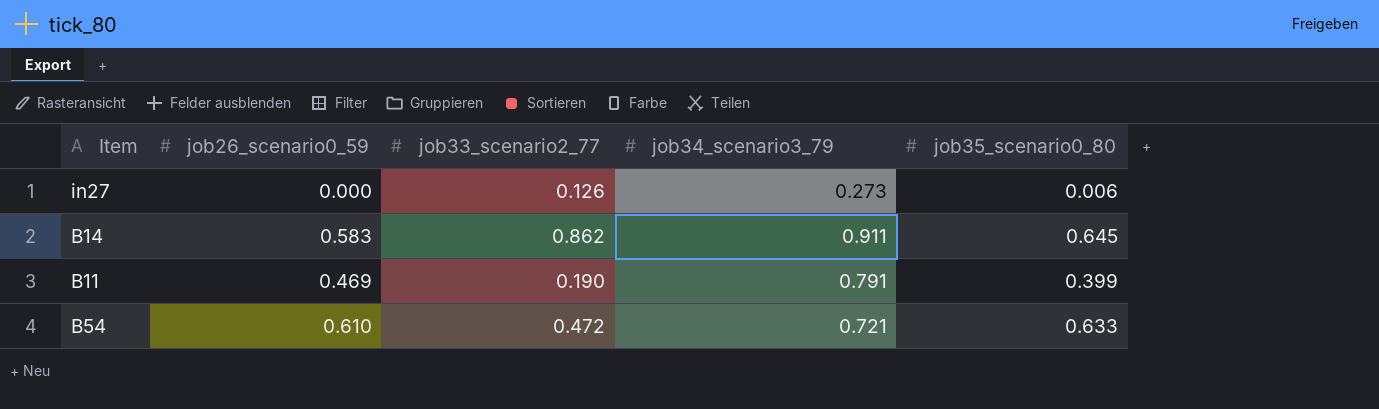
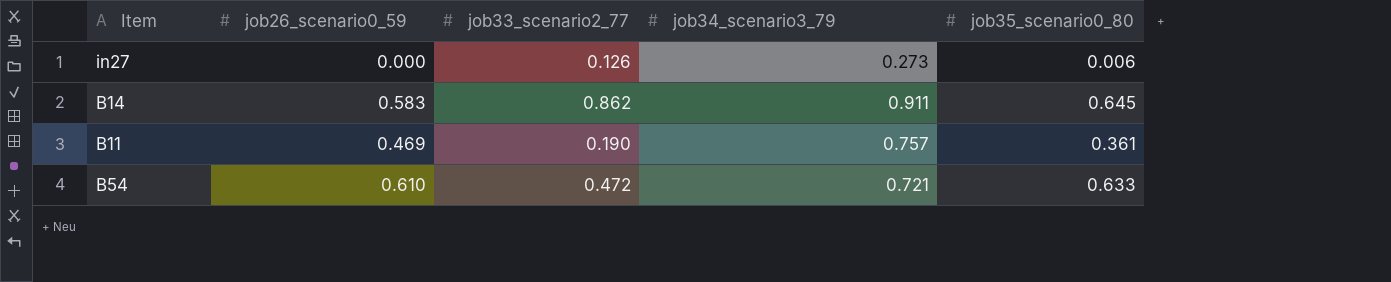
B11 | job34_scenario3_79: 0.791 -> 0.757
B11 | job35_scenario0_80: 0.399 -> 0.361

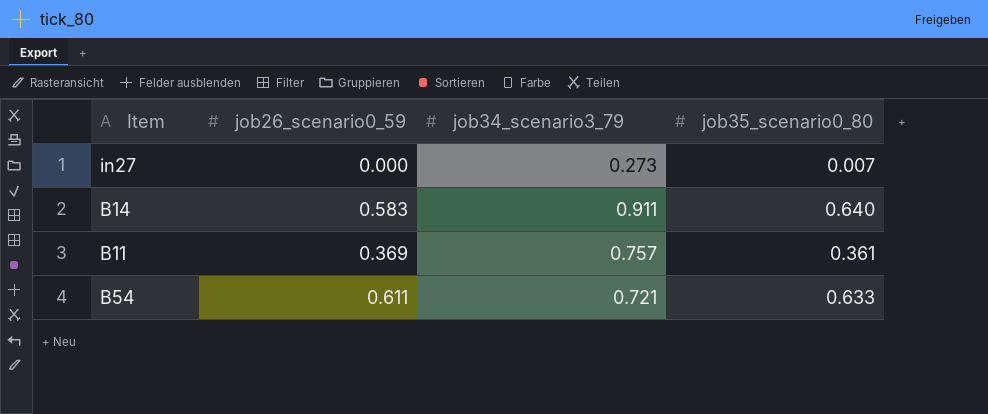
column job33_scenario2_77 | position: 3 -> none
in27 | job35_scenario0_80: 0.006 -> 0.007
B14 | job35_scenario0_80: 0.645 -> 0.640
B11 | job26_scenario0_59: 0.469 -> 0.369
B54 | job26_scenario0_59: 0.610 -> 0.611

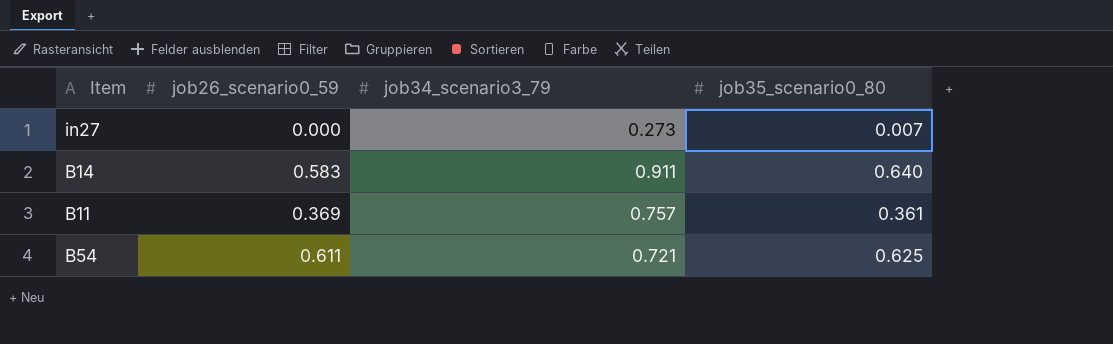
B54 | job35_scenario0_80: 0.633 -> 0.625

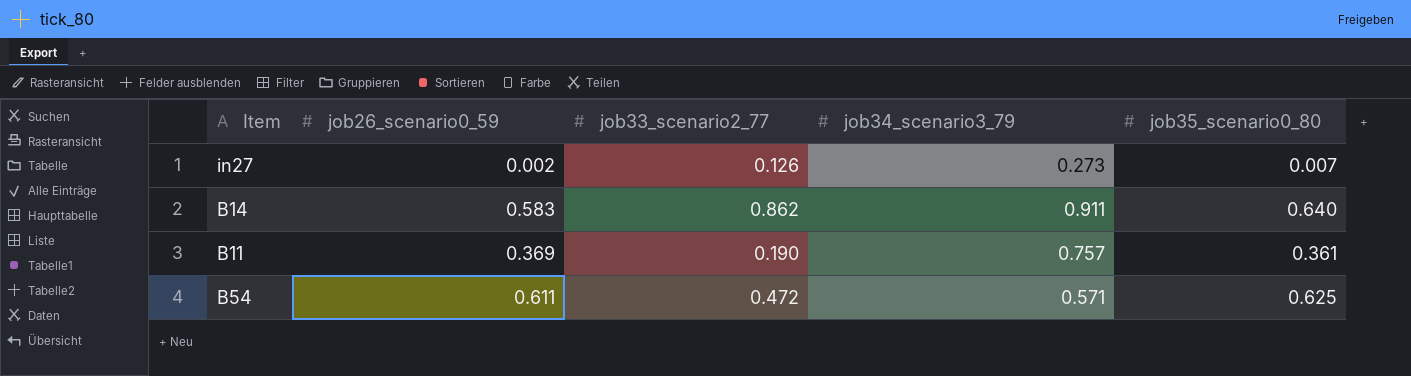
column job33_scenario2_77 | position: none -> 3
in27 | job26_scenario0_59: 0.000 -> 0.002
B54 | job34_scenario3_79: 0.721 -> 0.571

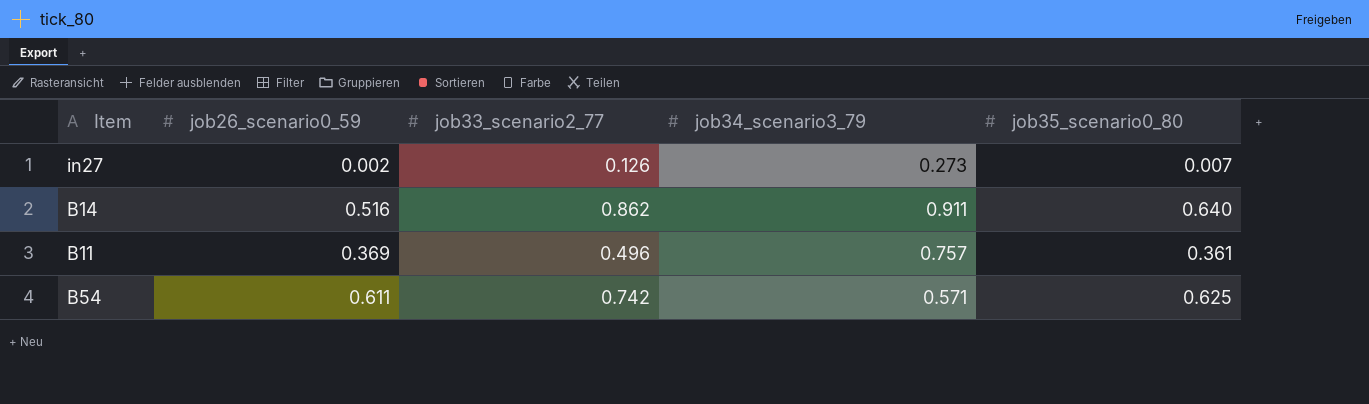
B14 | job26_scenario0_59: 0.583 -> 0.516
B11 | job33_scenario2_77: 0.190 -> 0.496
B54 | job33_scenario2_77: 0.472 -> 0.742

